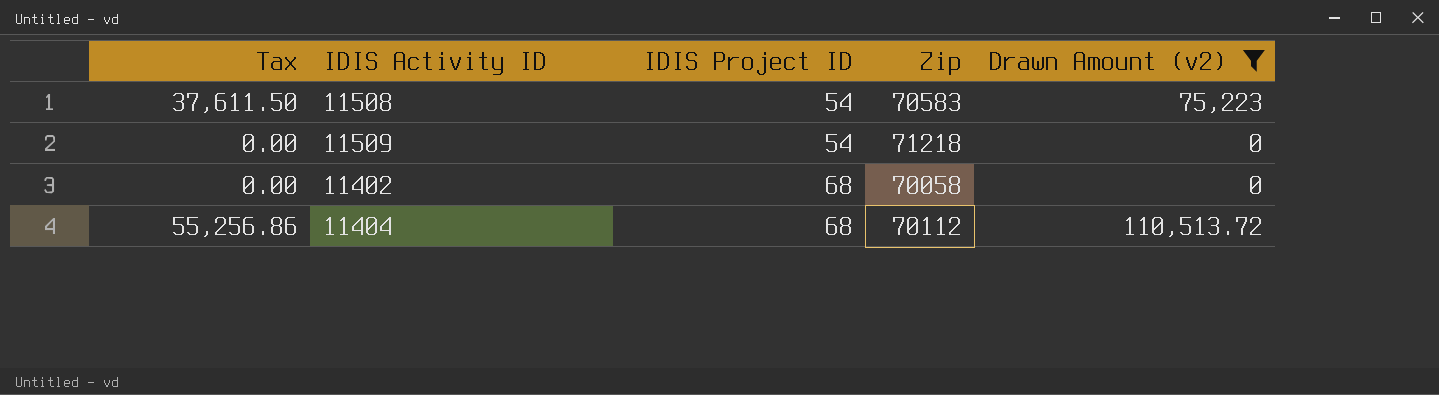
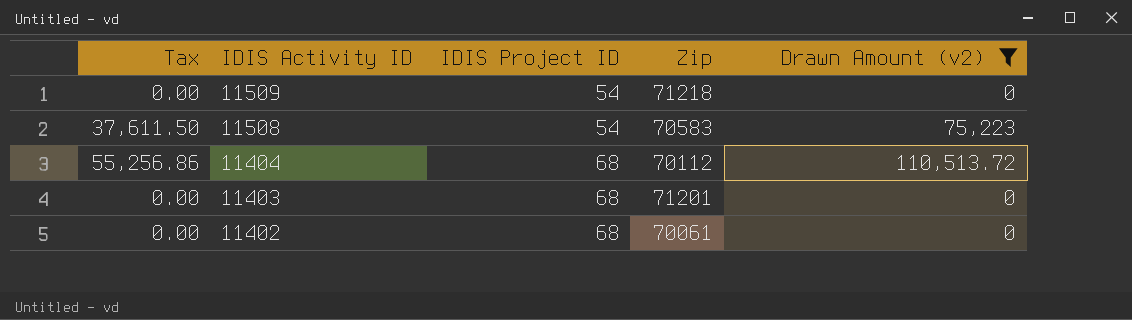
row order: IDIS Project ID ascending -> IDIS Activity ID descending
row 11403: none -> 0.00 | 68 | 71201 | 0
11402 | Zip: 70058 -> 70061

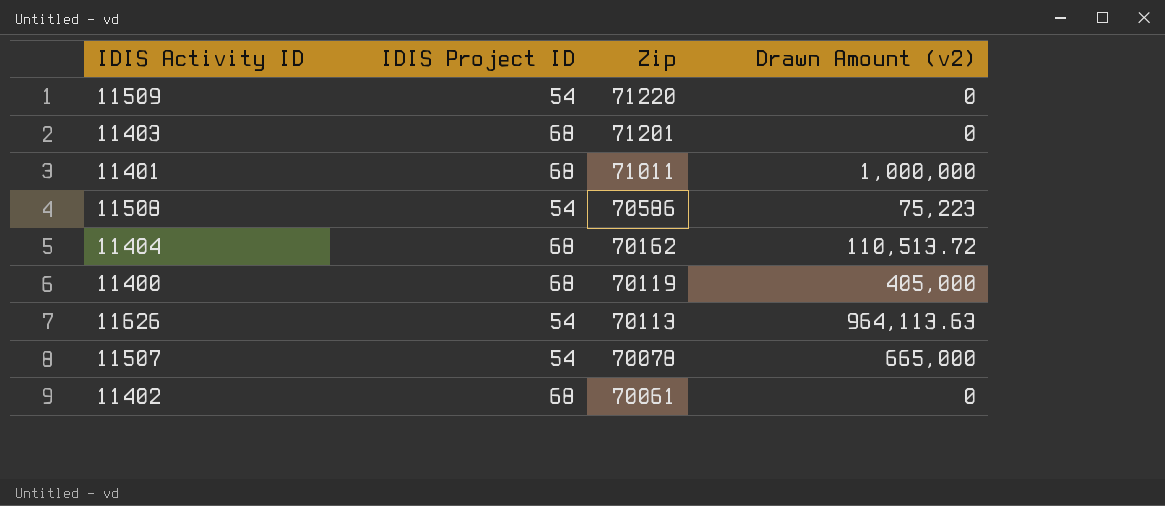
filter: Drawn Amount (v2) <= 110,513.72 -> none
row order: IDIS Activity ID descending -> Zip descending
column Tax | formula: [Drawn Amount (v2)] * 0.5 -> none
11509 | Zip: 71218 -> 71220
11508 | Zip: 70583 -> 70586
11404 | Zip: 70112 -> 70162

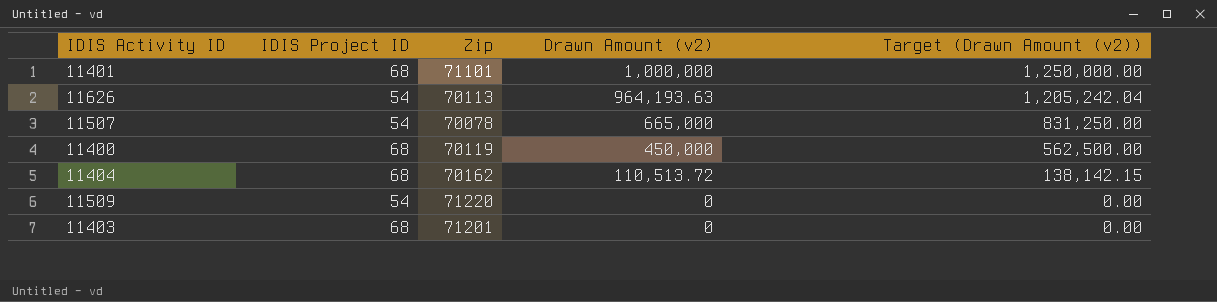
row order: Zip descending -> Drawn Amount (v2) descending
column Target (Drawn Amount (v2)) | formula: none -> [Drawn Amount (v2)] * 1.25
row 11508: 54 | 70586 | 75,223 -> none
row 11402: 68 | 70061 | 0 -> none
11401 | Zip: 71011 -> 71101
11626 | Drawn Amount (v2): 964,113.63 -> 964,193.63
11400 | Drawn Amount (v2): 405,000 -> 450,000

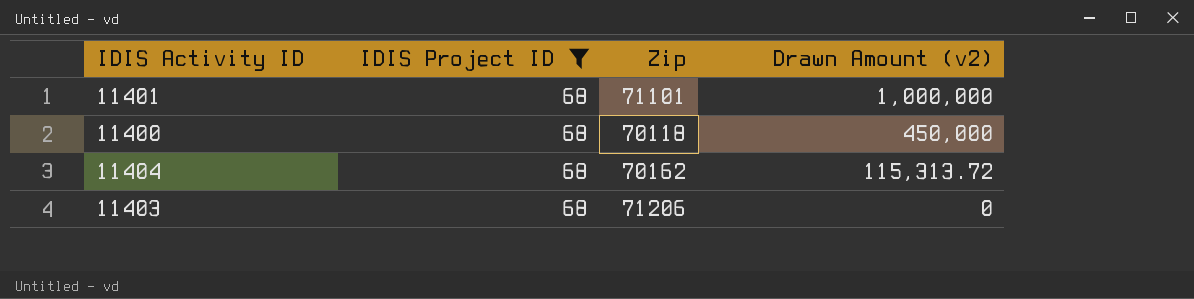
filter: none -> IDIS Project ID = 68
column Target (Drawn Amount (v2)) | formula: [Drawn Amount (v2)] * 1.25 -> none
11400 | Zip: 70119 -> 70118
11404 | Drawn Amount (v2): 110,513.72 -> 115,313.72
11403 | Zip: 71201 -> 71206

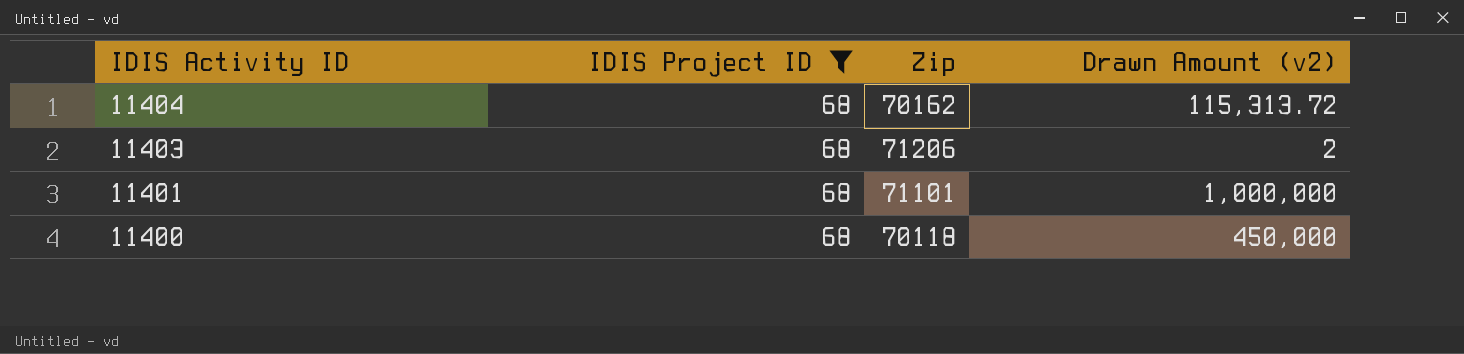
row order: Drawn Amount (v2) descending -> IDIS Activity ID descending
11403 | Drawn Amount (v2): 0 -> 2

